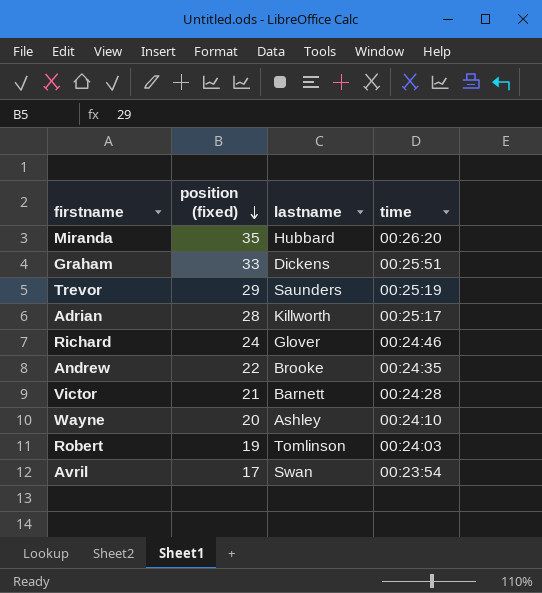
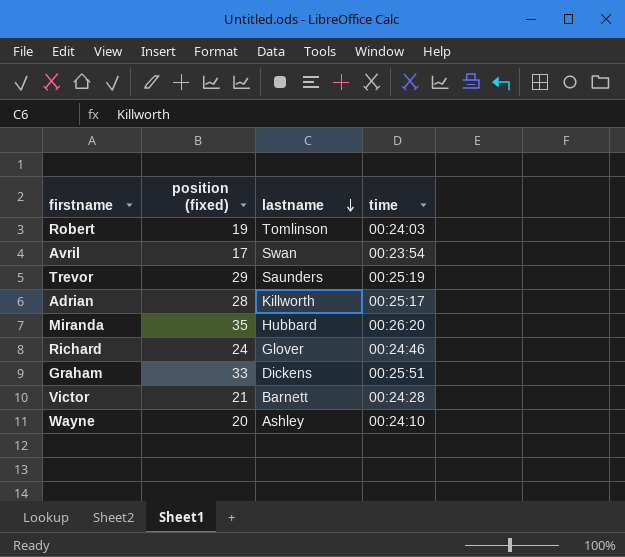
row order: position (fixed) descending -> lastname descending
row Andrew: 22 | Brooke | 00:24:35 -> none

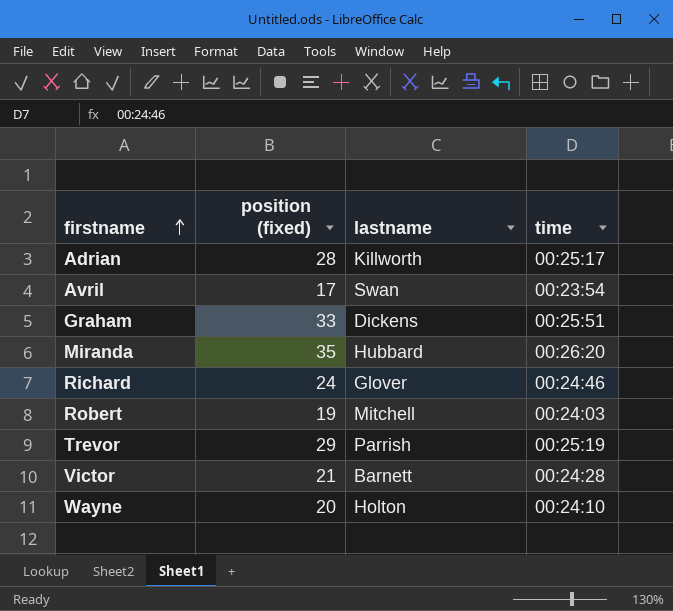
row order: lastname descending -> firstname ascending
Robert | lastname: Tomlinson -> Mitchell
Trevor | lastname: Saunders -> Parrish
Wayne | lastname: Ashley -> Holton

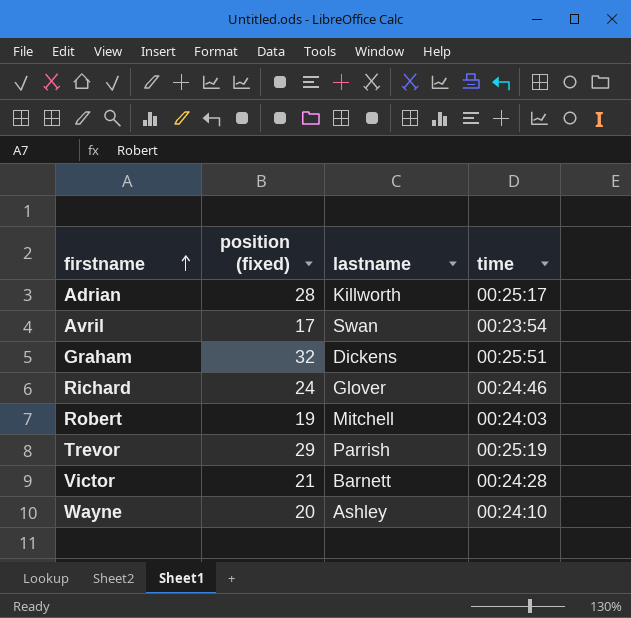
row Miranda: 35 | Hubbard | 00:26:20 -> none
Graham | position (fixed): 33 -> 32
Wayne | lastname: Holton -> Ashley

